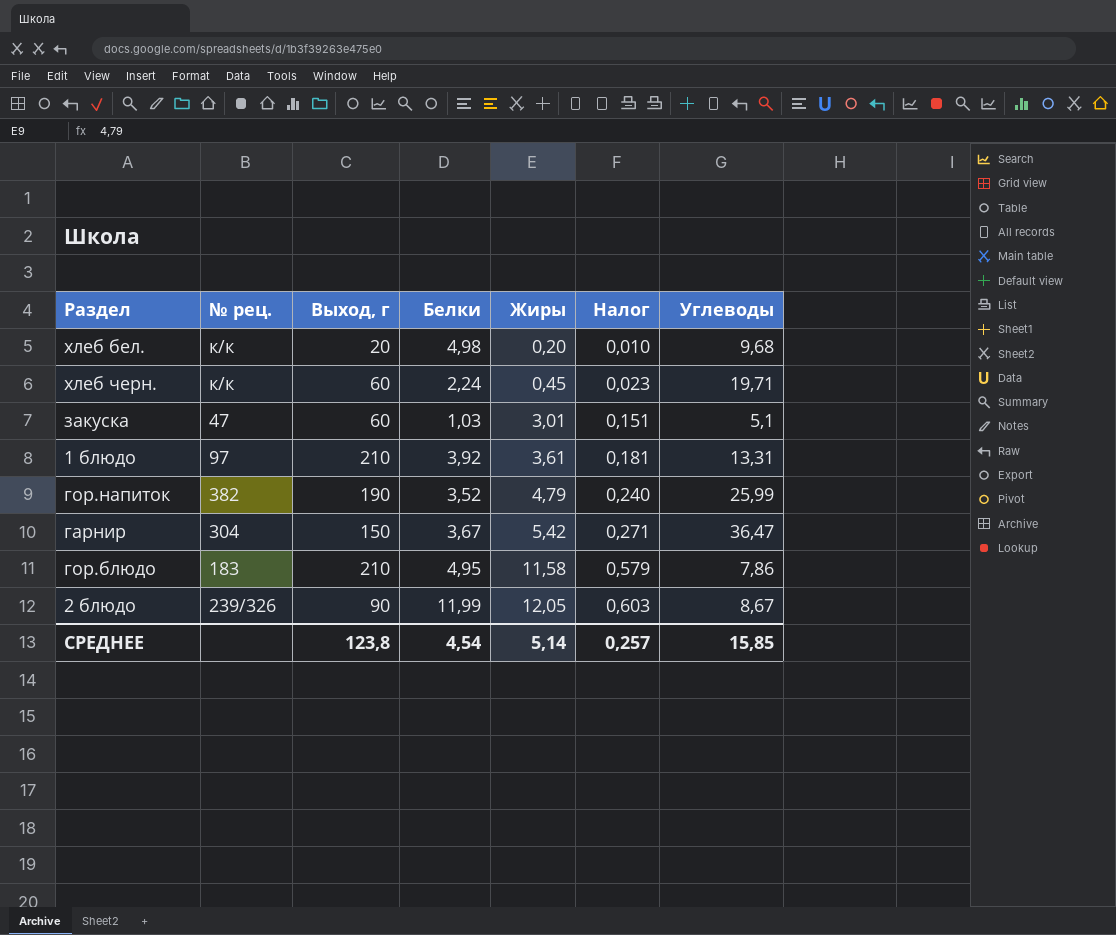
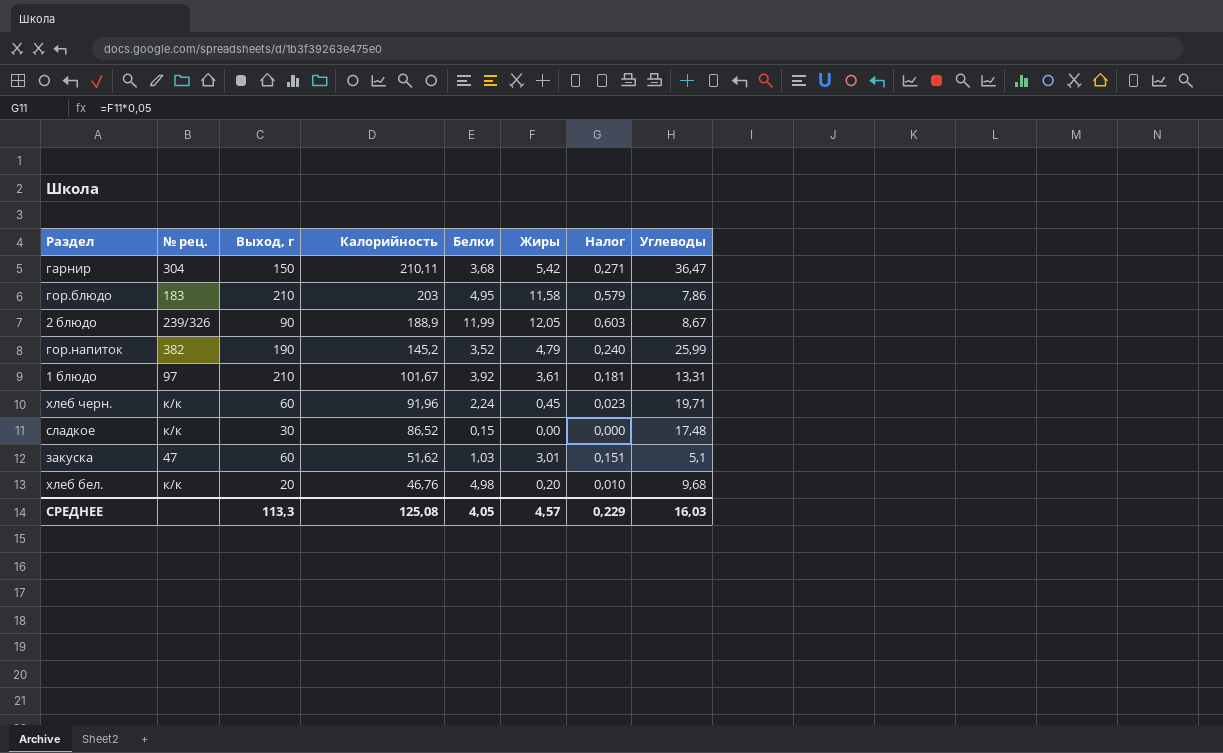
row order: Жиры ascending -> Калорийность descending
column Калорийность | position: none -> 4
гарнир | Белки: 3,67 -> 3,68
row сладкое: none -> к/к | 30 | 86,52 | 0,15 | 0,00 | 0,000 | 17,48
СРЕДНЕЕ | Выход, г: 123,8 -> 113,3
СРЕДНЕЕ | Белки: 4,54 -> 4,05
СРЕДНЕЕ | Жиры: 5,14 -> 4,57
СРЕДНЕЕ | Налог: 0,257 -> 0,229
СРЕДНЕЕ | Углеводы: 15,85 -> 16,03

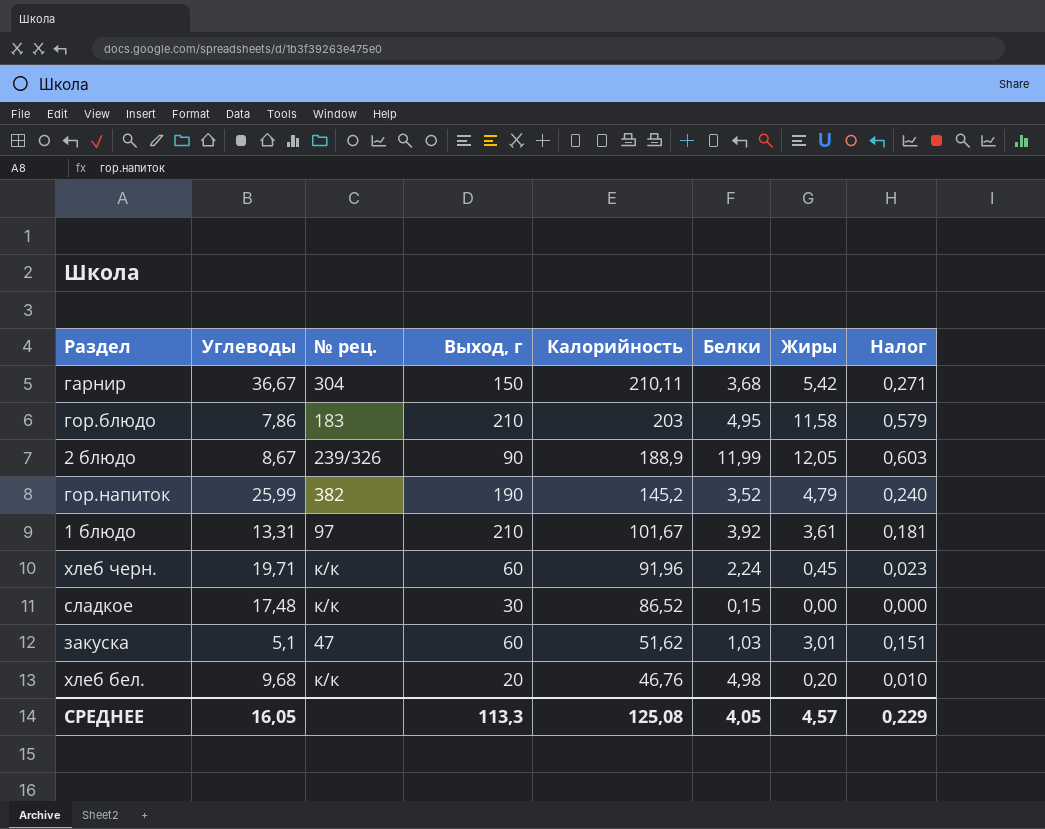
column Углеводы | position: 8 -> 2
гарнир | Углеводы: 36,47 -> 36,67
СРЕДНЕЕ | Углеводы: 16,03 -> 16,05

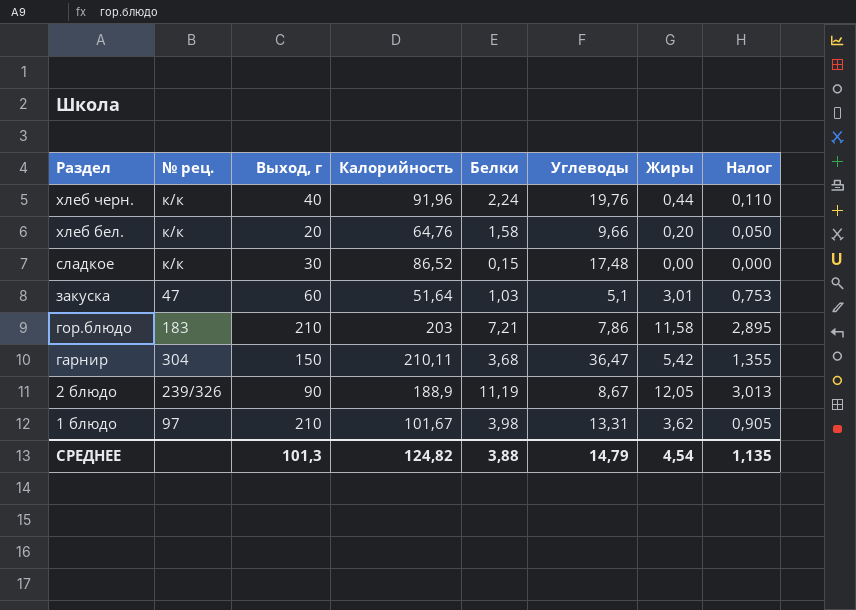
row order: Калорийность descending -> Раздел descending
column Углеводы | position: 2 -> 6
column Налог | formula: [Жиры] * 0,05 -> [Жиры] * 0,25
row гор.напиток: 25,99 | 382 | 190 | 145,2 | 3,52 | 4,79 | 0,240 -> none
хлеб черн. | Выход, г: 60 -> 40
хлеб черн. | Углеводы: 19,71 -> 19,76
хлеб черн. | Жиры: 0,45 -> 0,44
хлеб бел. | Калорийность: 46,76 -> 64,76
хлеб бел. | Белки: 4,98 -> 1,58
хлеб бел. | Углеводы: 9,68 -> 9,66
закуска | Калорийность: 51,62 -> 51,64
гор.блюдо | Белки: 4,95 -> 7,21
гарнир | Углеводы: 36,67 -> 36,47
2 блюдо | Белки: 11,99 -> 11,19
1 блюдо | Белки: 3,92 -> 3,98
1 блюдо | Жиры: 3,61 -> 3,62
СРЕДНЕЕ | Выход, г: 113,3 -> 101,3
СРЕДНЕЕ | Калорийность: 125,08 -> 124,82
СРЕДНЕЕ | Белки: 4,05 -> 3,88
СРЕДНЕЕ | Углеводы: 16,05 -> 14,79
СРЕДНЕЕ | Жиры: 4,57 -> 4,54
СРЕДНЕЕ | Налог: 0,229 -> 1,135

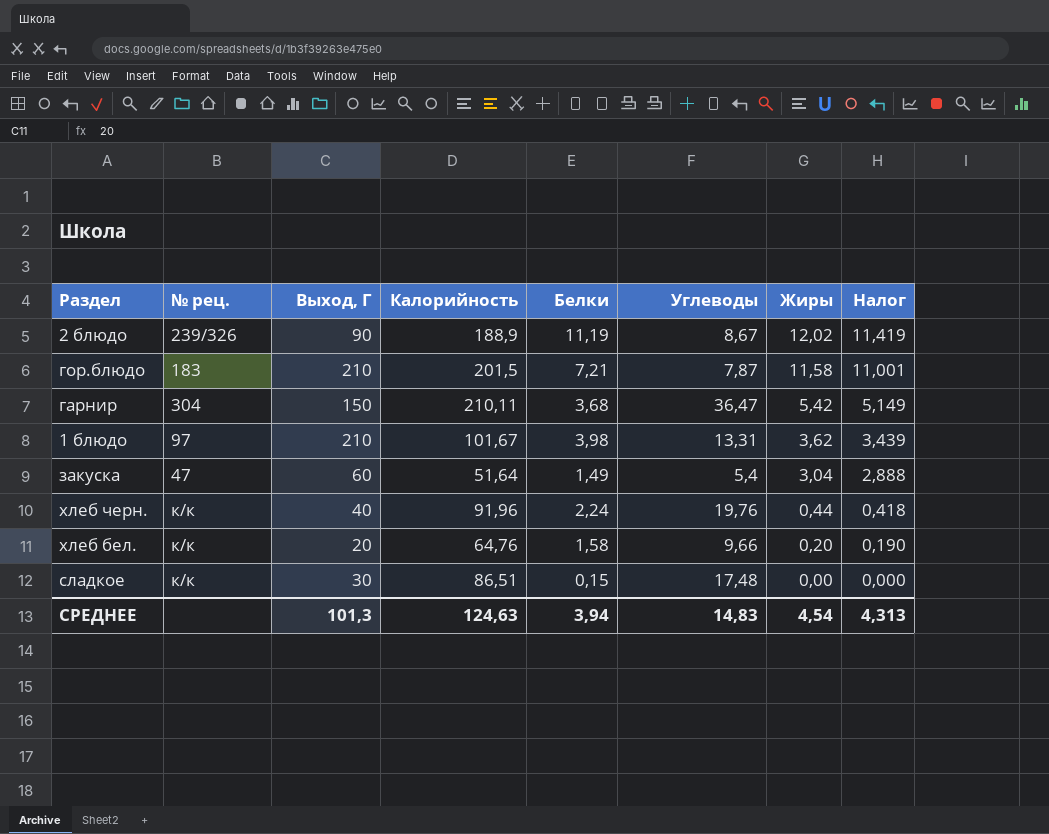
row order: Раздел descending -> Жиры descending
column name: Выход, г -> Выход, Г
column Налог | formula: [Жиры] * 0,25 -> [Жиры] * 0,95
2 блюдо | Жиры: 12,05 -> 12,02
гор.блюдо | Калорийность: 203 -> 201,5
гор.блюдо | Углеводы: 7,86 -> 7,87
закуска | Белки: 1,03 -> 1,49
закуска | Углеводы: 5,1 -> 5,4
закуска | Жиры: 3,01 -> 3,04
сладкое | Калорийность: 86,52 -> 86,51
СРЕДНЕЕ | Калорийность: 124,82 -> 124,63
СРЕДНЕЕ | Белки: 3,88 -> 3,94
СРЕДНЕЕ | Углеводы: 14,79 -> 14,83
СРЕДНЕЕ | Налог: 1,135 -> 4,313

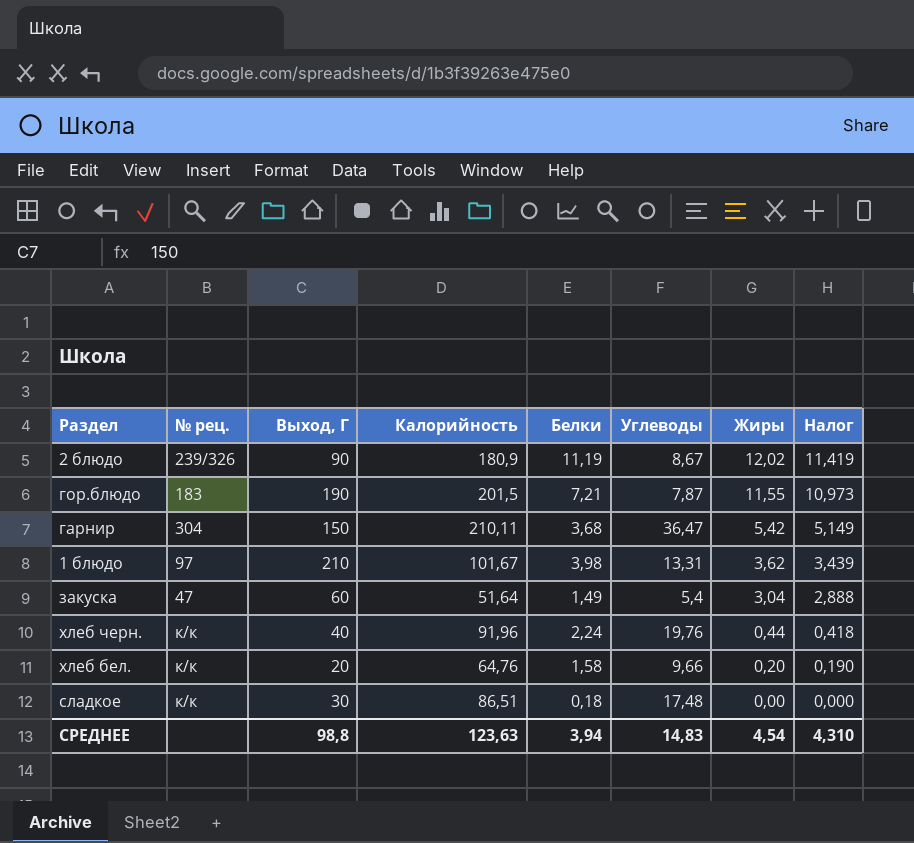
2 блюдо | Калорийность: 188,9 -> 180,9
гор.блюдо | Выход, Г: 210 -> 190
гор.блюдо | Жиры: 11,58 -> 11,55
гор.блюдо | Налог: 11,001 -> 10,973
сладкое | Белки: 0,15 -> 0,18
СРЕДНЕЕ | Выход, Г: 101,3 -> 98,8
СРЕДНЕЕ | Калорийность: 124,63 -> 123,63
СРЕДНЕЕ | Налог: 4,313 -> 4,310

